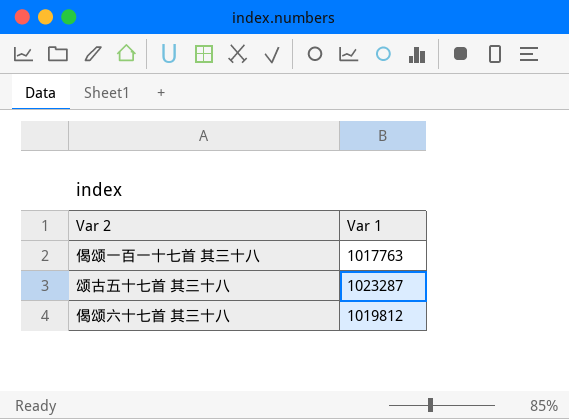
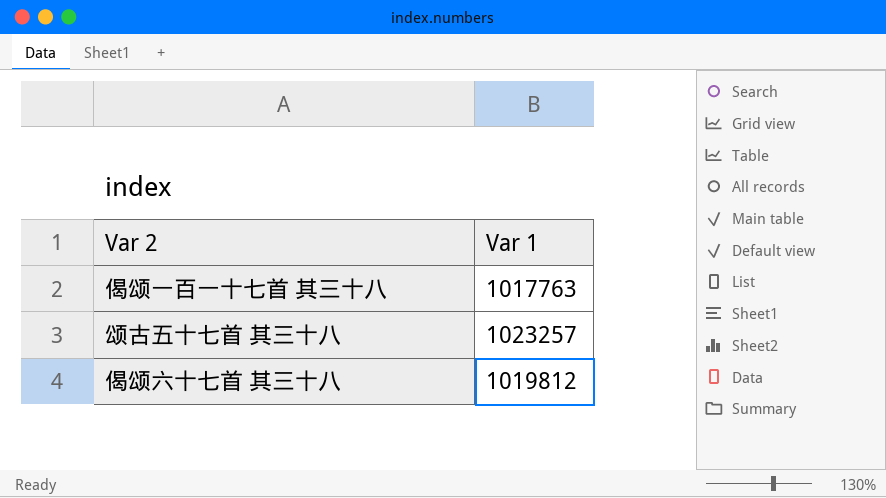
颂古五十七首 其三十八 | Var 1: 1023287 -> 1023257

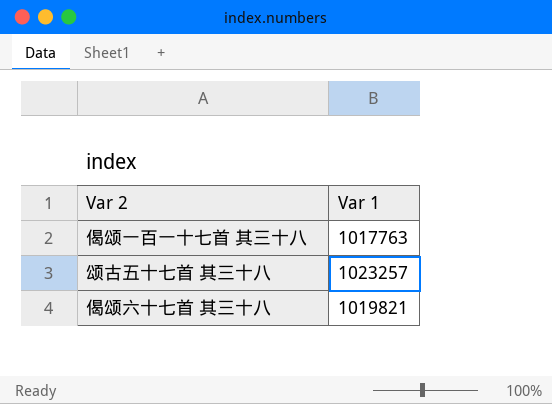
偈颂六十七首 其三十八 | Var 1: 1019812 -> 1019821

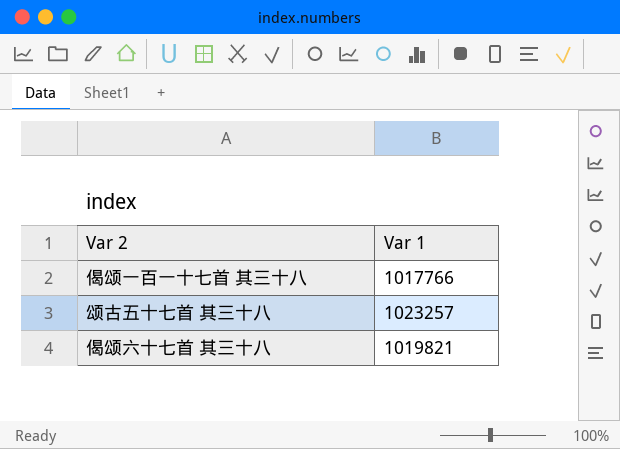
偈颂一百一十七首 其三十八 | Var 1: 1017763 -> 1017766

